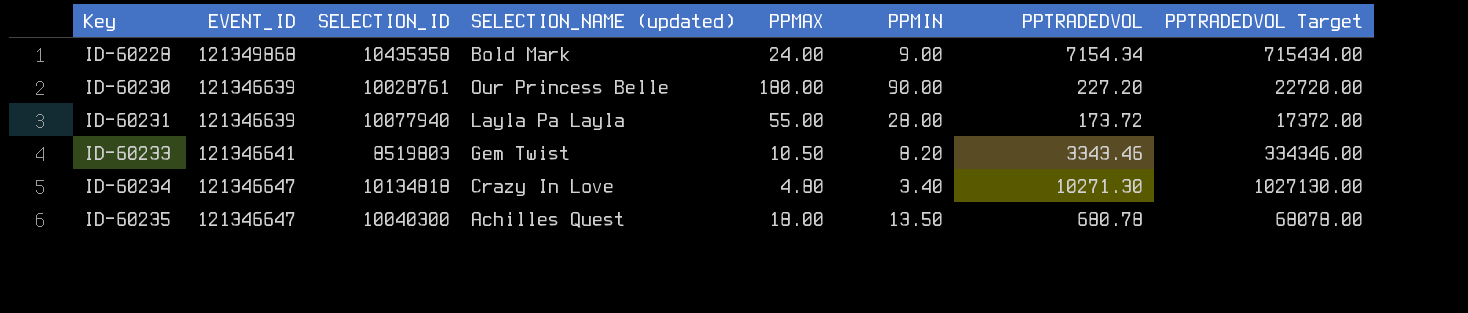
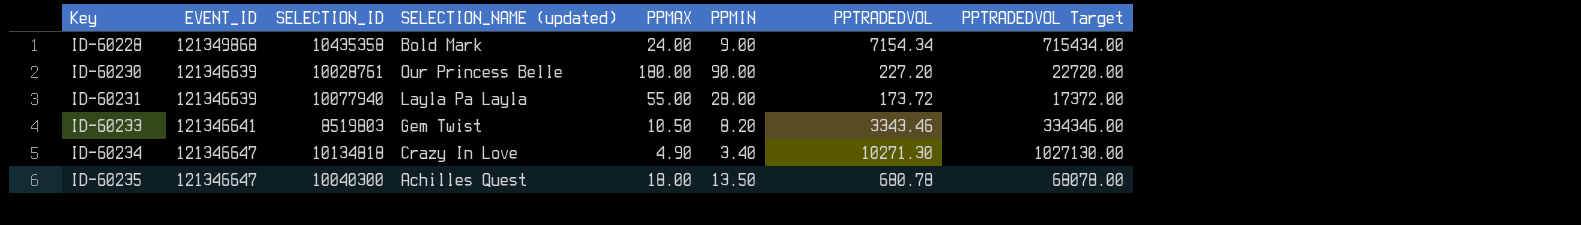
ID-60234 | PPMAX: 4.80 -> 4.90

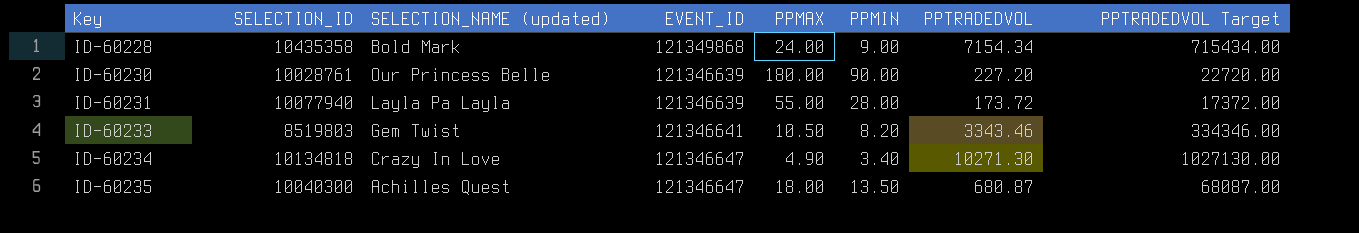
column EVENT_ID | position: 2 -> 4
ID-60235 | PPTRADEDVOL: 680.78 -> 680.87
ID-60235 | PPTRADEDVOL Target: 68078.00 -> 68087.00

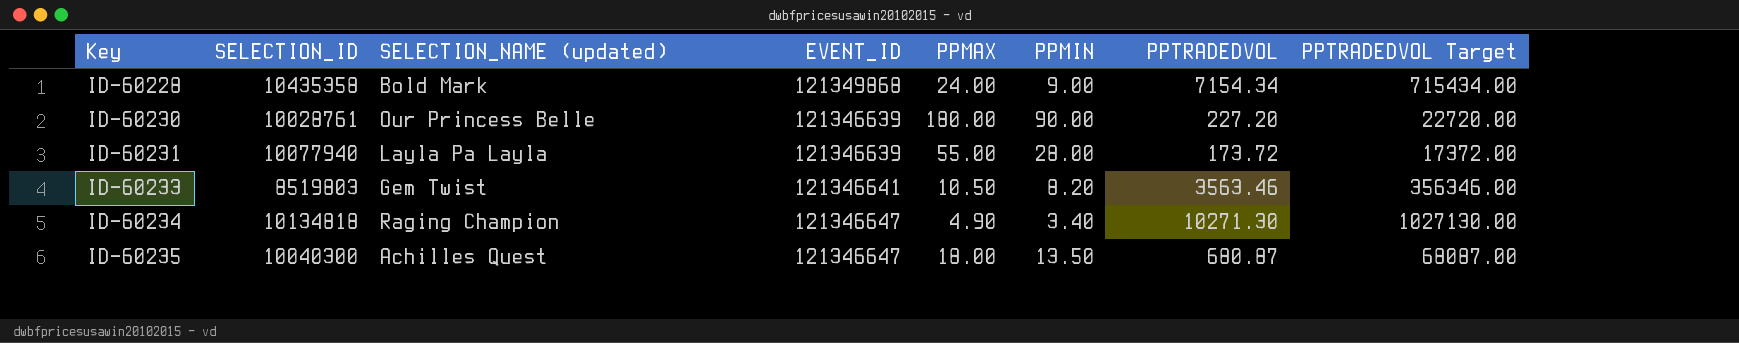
ID-60233 | PPTRADEDVOL: 3343.46 -> 3563.46
ID-60233 | PPTRADEDVOL Target: 334346.00 -> 356346.00
ID-60234 | SELECTION_NAME (updated): Crazy In Love -> Raging Champion

